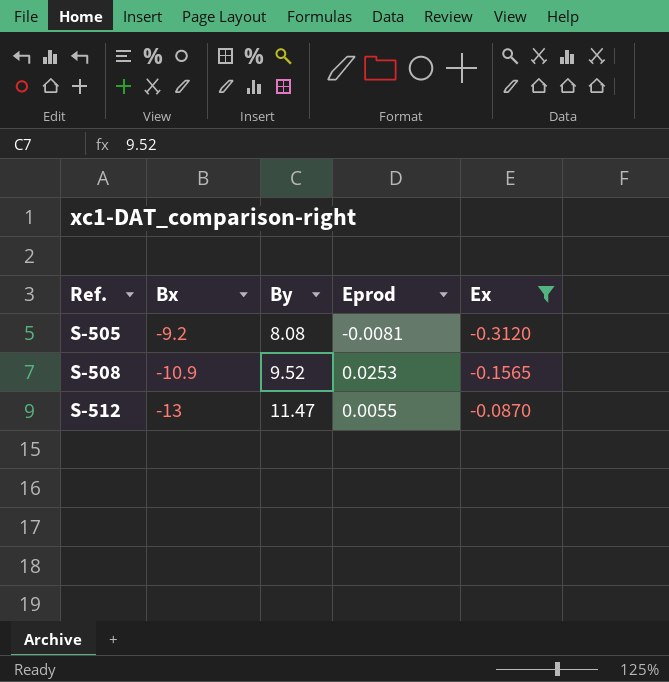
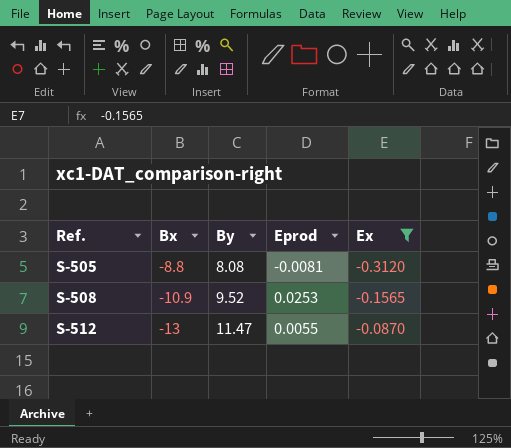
S-505 | Bx: -9.2 -> -8.8

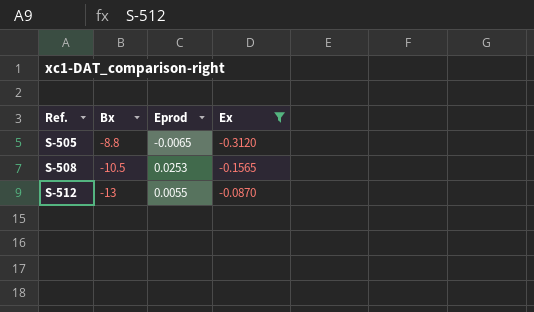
column By | position: 3 -> none
S-505 | Eprod: -0.0081 -> -0.0065
S-508 | Bx: -10.9 -> -10.5

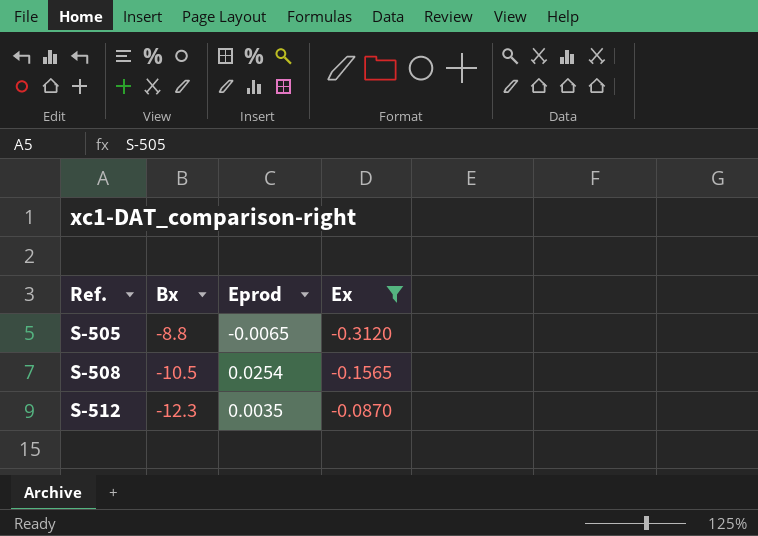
S-508 | Eprod: 0.0253 -> 0.0254
S-512 | Bx: -13 -> -12.3
S-512 | Eprod: 0.0055 -> 0.0035

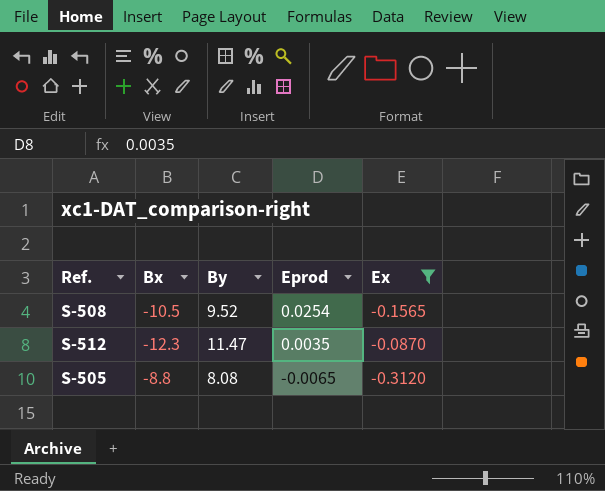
row order: Ref. ascending -> Eprod descending
column By | position: none -> 3

